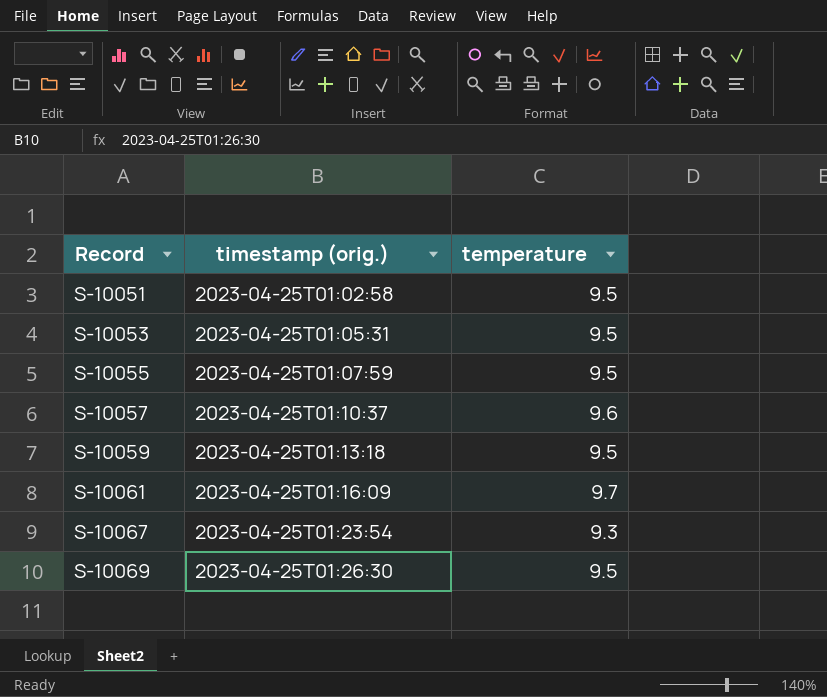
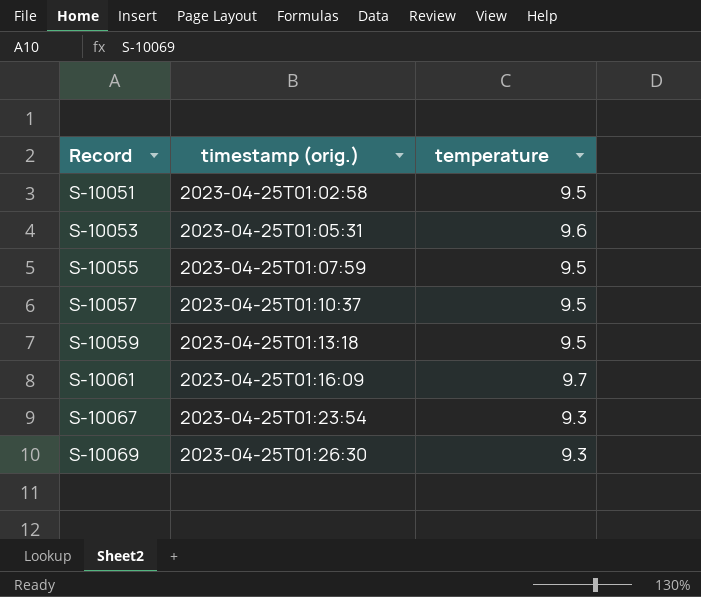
S-10053 | temperature: 9.5 -> 9.6
S-10057 | temperature: 9.6 -> 9.5
S-10069 | temperature: 9.5 -> 9.3

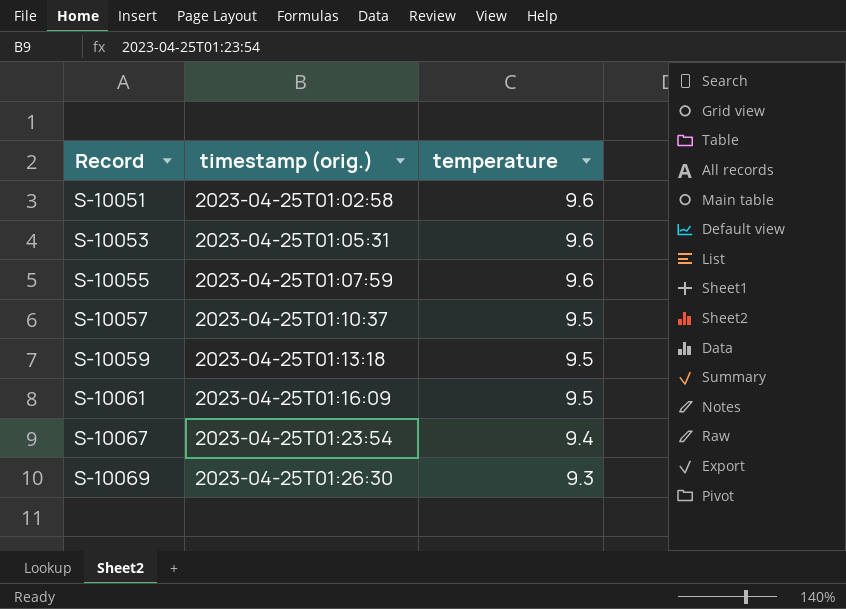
S-10051 | temperature: 9.5 -> 9.6
S-10055 | temperature: 9.5 -> 9.6
S-10061 | temperature: 9.7 -> 9.5
S-10067 | temperature: 9.3 -> 9.4

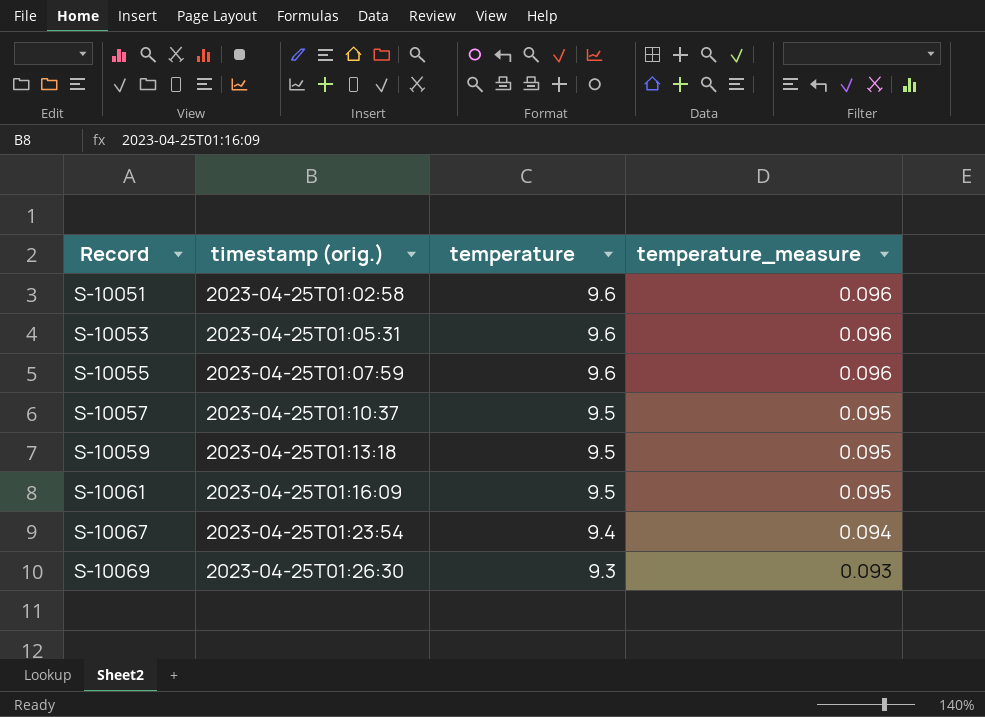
column temperature_measure | formula: none -> [temperature] * 0.01

